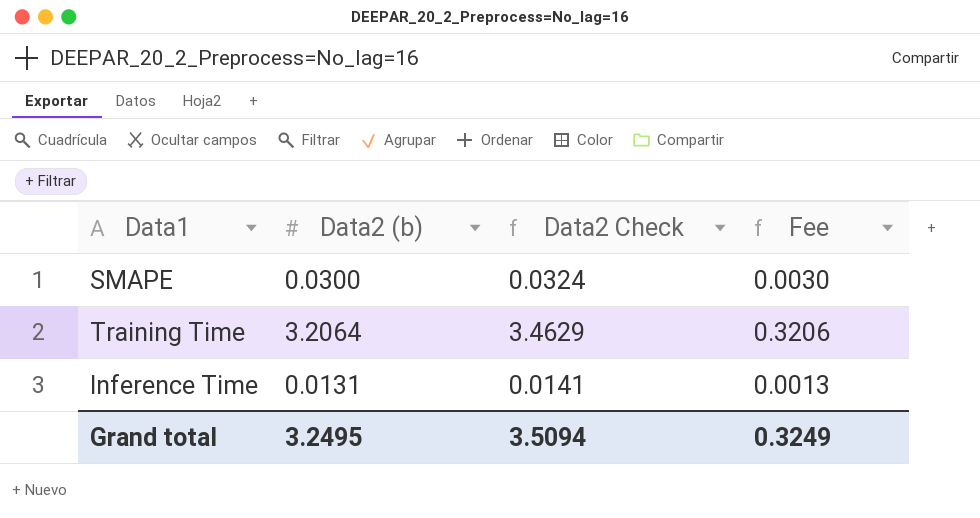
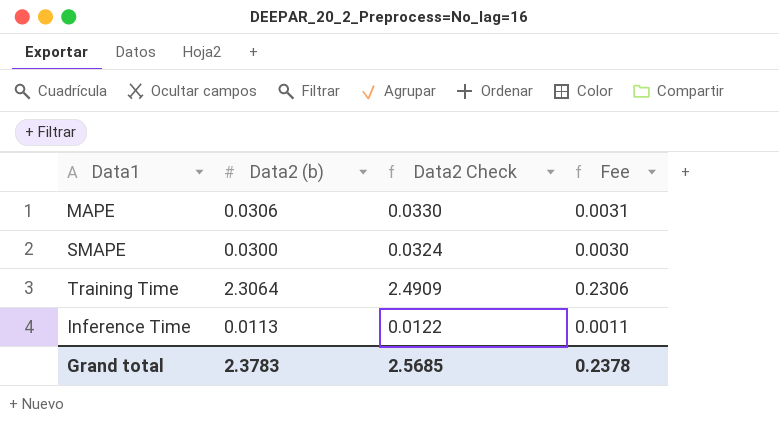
row MAPE: none -> 0.0306 | 0.0330 | 0.0031
Training Time | Data2 (b): 3.2064 -> 2.3064
Training Time | Data2 Check: 3.4629 -> 2.4909
Training Time | Fee: 0.3206 -> 0.2306
Inference Time | Data2 (b): 0.0131 -> 0.0113
Inference Time | Data2 Check: 0.0141 -> 0.0122
Inference Time | Fee: 0.0013 -> 0.0011
Grand total | Data2 (b): 3.2495 -> 2.3783
Grand total | Data2 Check: 3.5094 -> 2.5685
Grand total | Fee: 0.3249 -> 0.2378

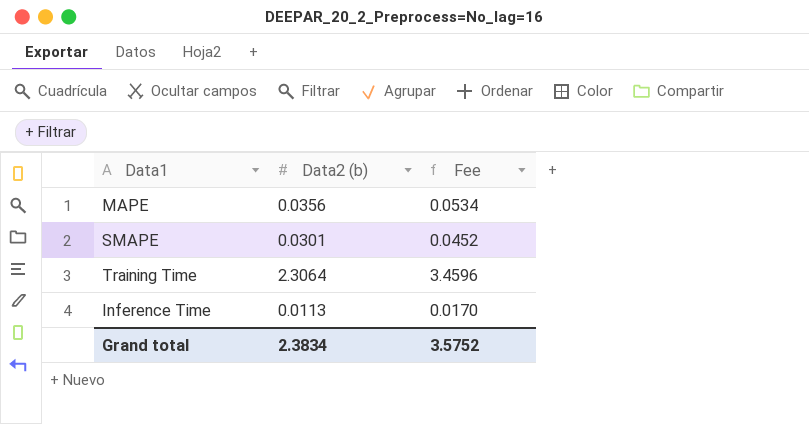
column Data2 Check | formula: [Data2 (b)] * 1.08 -> none
column Fee | formula: [Data2 (b)] * 0.1 -> [Data2 (b)] * 1.5
MAPE | Data2 (b): 0.0306 -> 0.0356
SMAPE | Data2 (b): 0.0300 -> 0.0301
Grand total | Data2 (b): 2.3783 -> 2.3834
Grand total | Fee: 0.2378 -> 3.5752

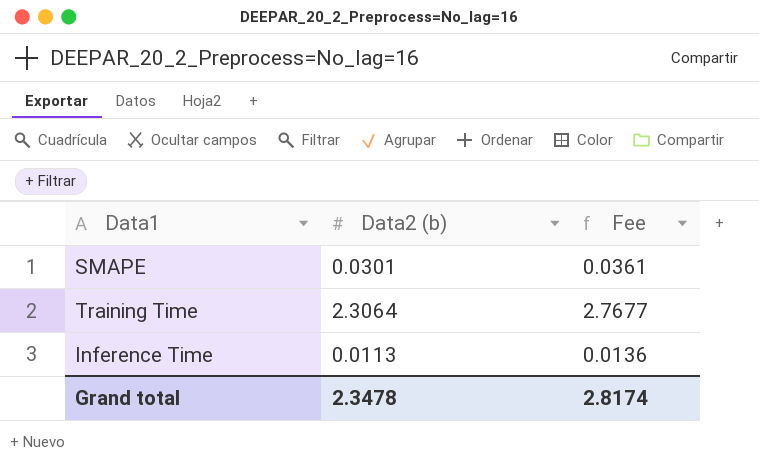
column Fee | formula: [Data2 (b)] * 1.5 -> [Data2 (b)] * 1.2
row MAPE: 0.0356 | 0.0534 -> none
Grand total | Data2 (b): 2.3834 -> 2.3478
Grand total | Fee: 3.5752 -> 2.8174

